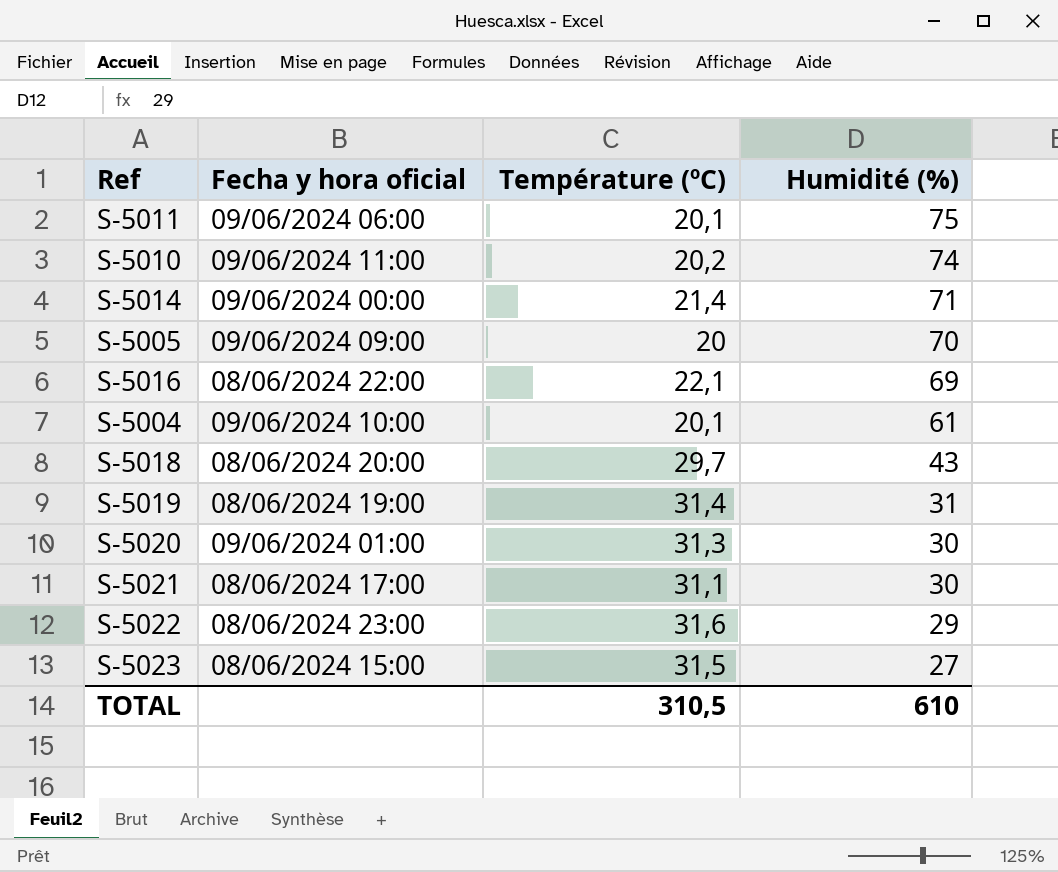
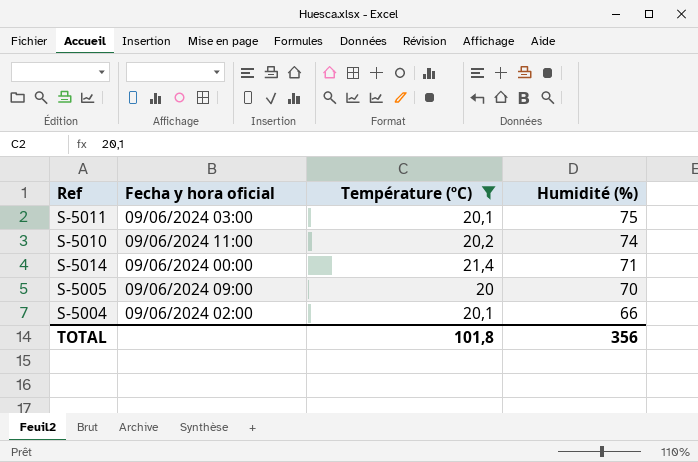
filter: none -> Température (ºC) <= 21,4
S-5011 | Fecha y hora oficial: 09/06/2024 06:00 -> 09/06/2024 03:00
S-5004 | Fecha y hora oficial: 09/06/2024 10:00 -> 09/06/2024 02:00
S-5004 | Humidité (%): 61 -> 66
TOTAL | Température (ºC): 310,5 -> 101,8
TOTAL | Humidité (%): 610 -> 356

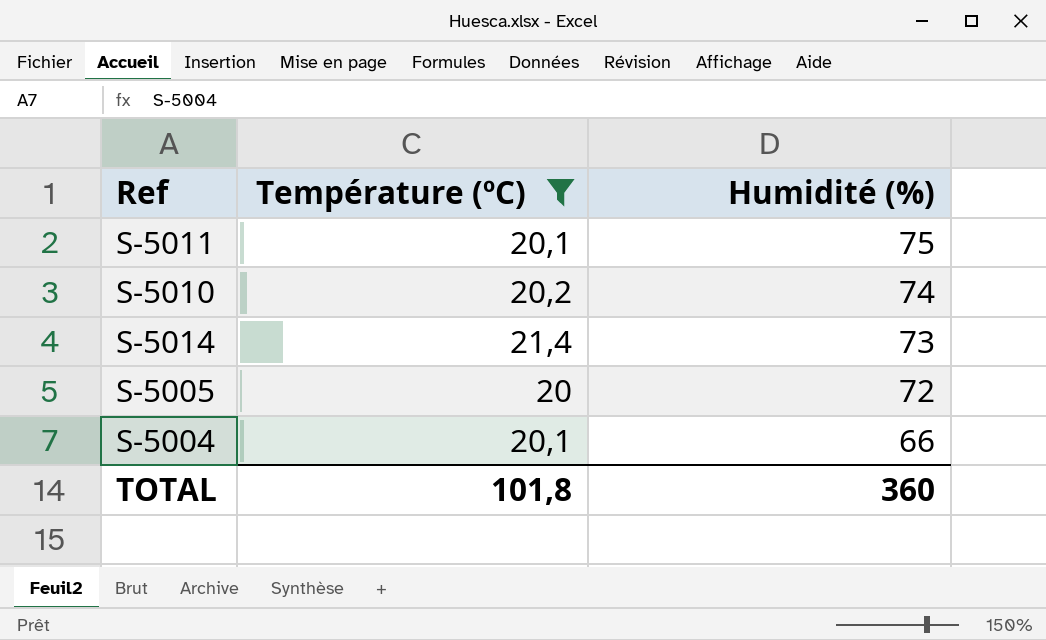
column Fecha y hora oficial | position: 2 -> none
S-5014 | Humidité (%): 71 -> 73
S-5005 | Humidité (%): 70 -> 72
TOTAL | Humidité (%): 356 -> 360

